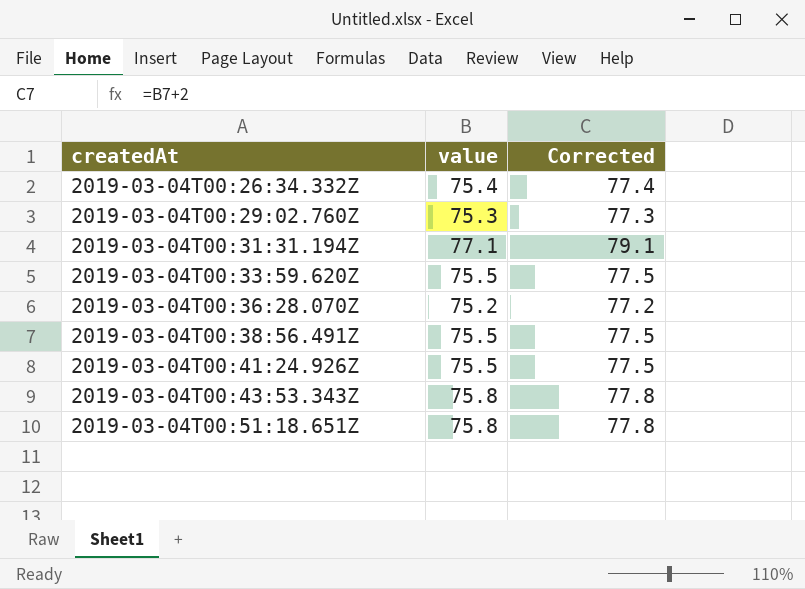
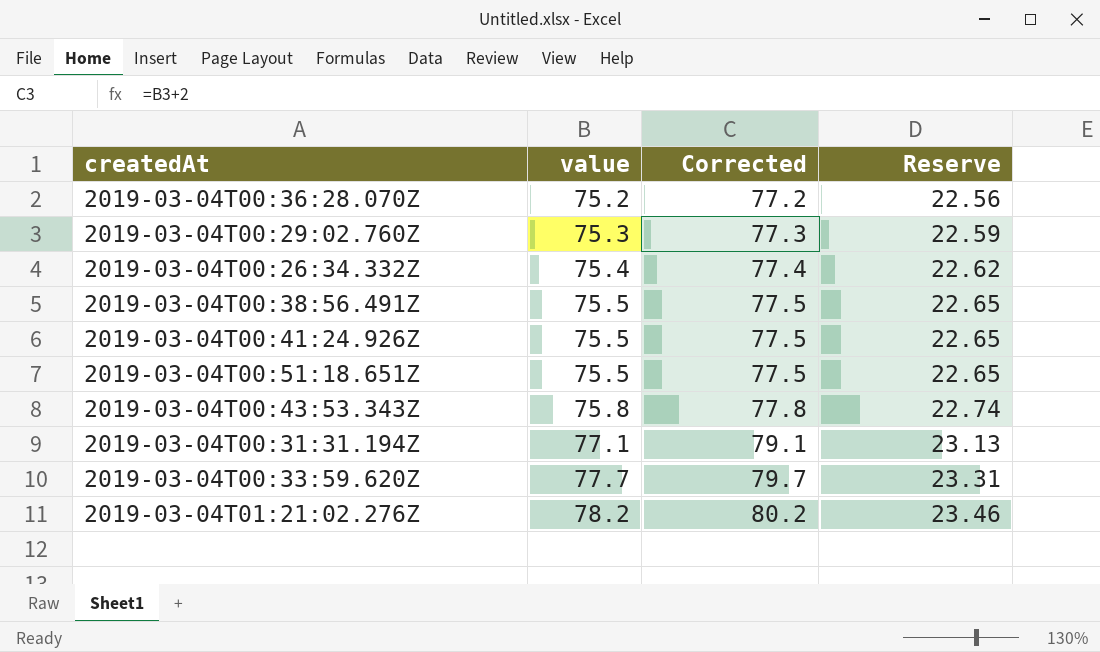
row order: createdAt ascending -> value ascending
column Reserve | formula: none -> [value] * 0.3
2019-03-04T00:51:18.651Z | value: 75.8 -> 75.5
2019-03-04T00:51:18.651Z | Corrected: 77.8 -> 77.5
2019-03-04T00:33:59.620Z | value: 75.5 -> 77.7
2019-03-04T00:33:59.620Z | Corrected: 77.5 -> 79.7
row 2019-03-04T01:21:02.276Z: none -> 78.2 | 80.2 | 23.46

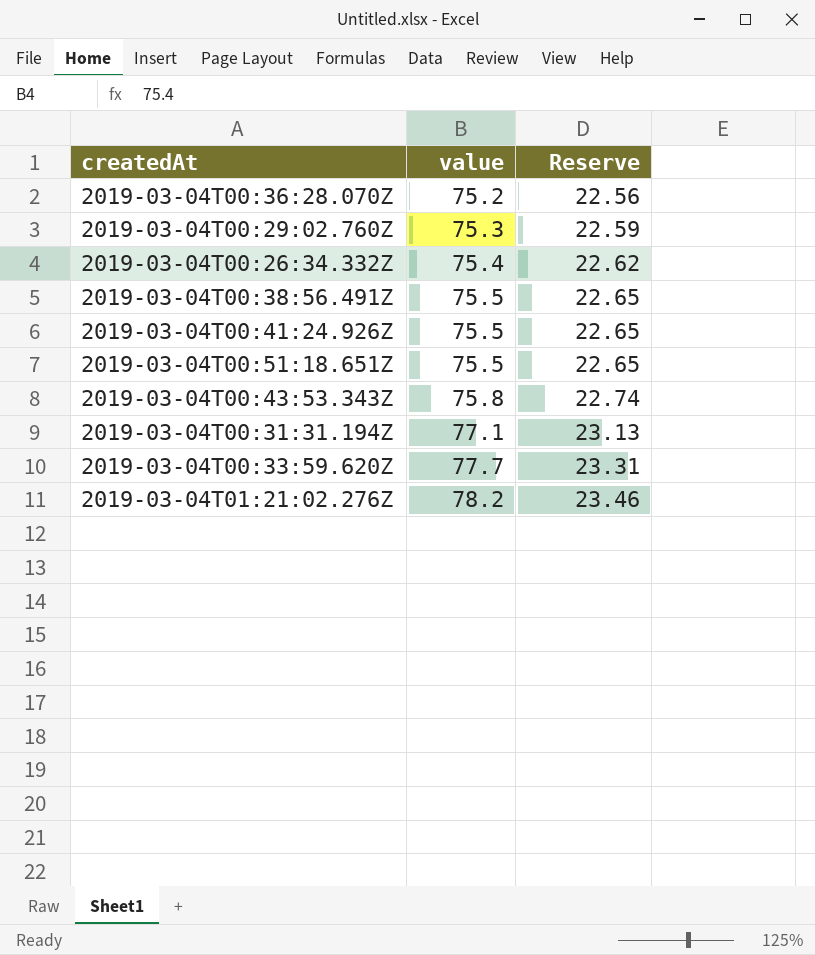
column Corrected | formula: [value] + 2 -> none

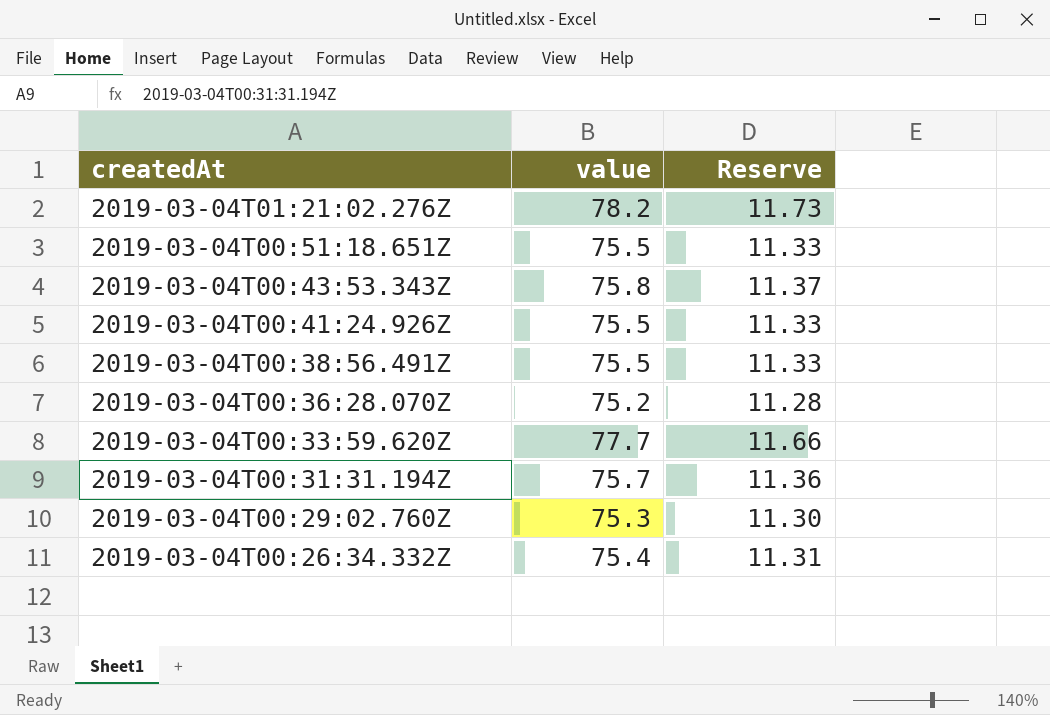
row order: value ascending -> createdAt descending
column Reserve | formula: [value] * 0.3 -> [value] * 0.15
2019-03-04T00:31:31.194Z | value: 77.1 -> 75.7

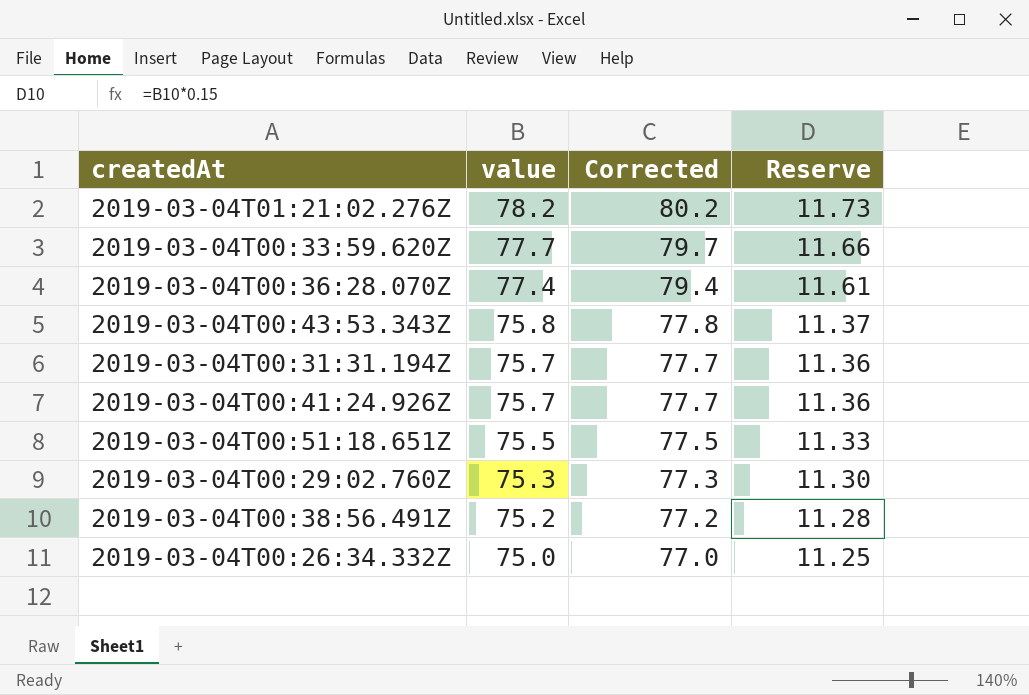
row order: createdAt descending -> value descending
column Corrected | formula: none -> [value] + 2
2019-03-04T00:36:28.070Z | value: 75.2 -> 77.4
2019-03-04T00:36:28.070Z | Reserve: 11.28 -> 11.61
2019-03-04T00:41:24.926Z | value: 75.5 -> 75.7
2019-03-04T00:41:24.926Z | Reserve: 11.33 -> 11.36
2019-03-04T00:38:56.491Z | value: 75.5 -> 75.2
2019-03-04T00:38:56.491Z | Reserve: 11.33 -> 11.28
2019-03-04T00:26:34.332Z | value: 75.4 -> 75.0
2019-03-04T00:26:34.332Z | Reserve: 11.31 -> 11.25

